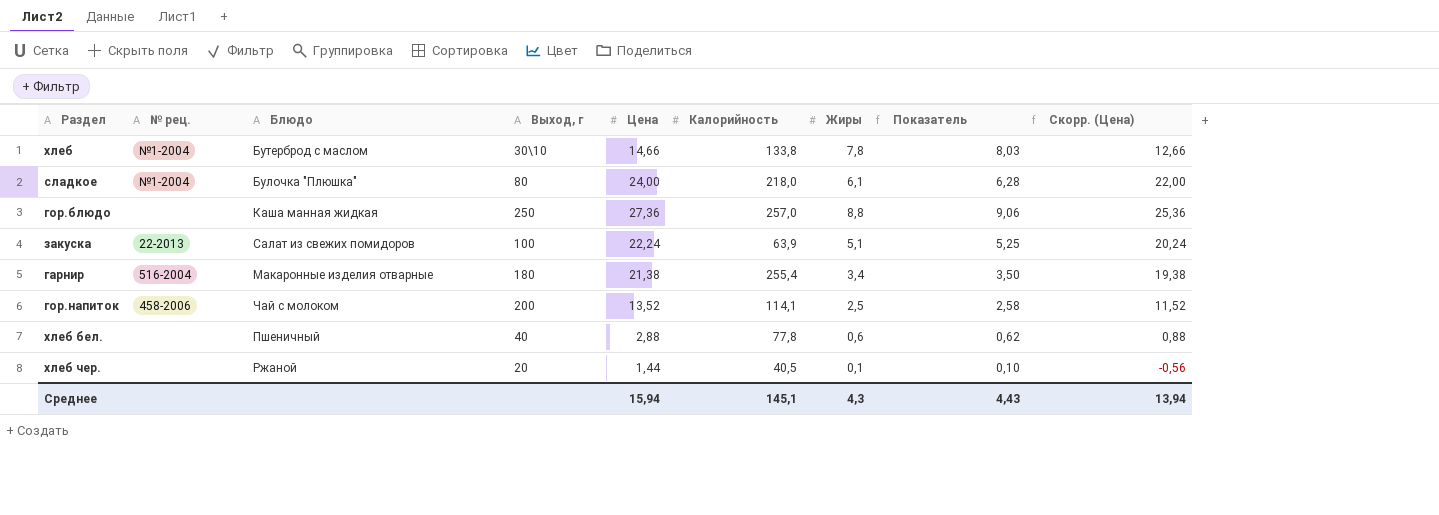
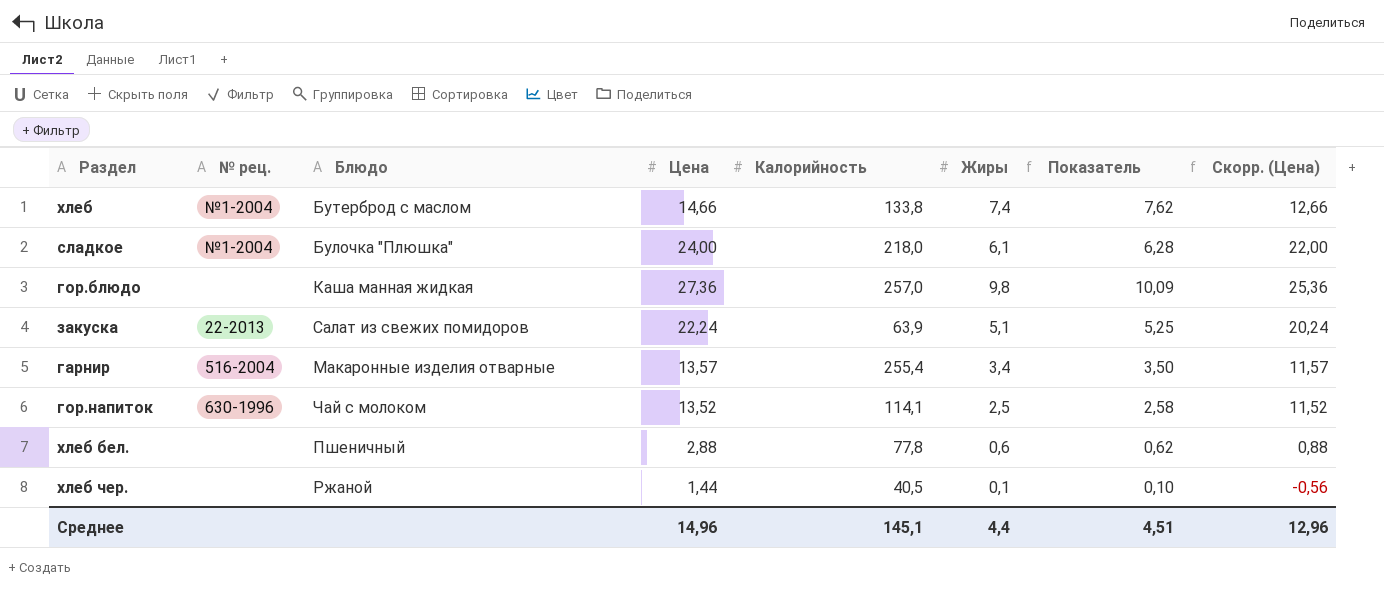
column Выход, г | position: 4 -> none
хлеб | Жиры: 7,8 -> 7,4
хлеб | Показатель: 8,03 -> 7,62
гор.блюдо | Жиры: 8,8 -> 9,8
гор.блюдо | Показатель: 9,06 -> 10,09
гарнир | Цена: 21,38 -> 13,57
гарнир | Скорр. (Цена): 19,38 -> 11,57
гор.напиток | № рец.: 458-2006 -> 630-1996
Среднее | Цена: 15,94 -> 14,96
Среднее | Жиры: 4,3 -> 4,4
Среднее | Показатель: 4,43 -> 4,51
Среднее | Скорр. (Цена): 13,94 -> 12,96

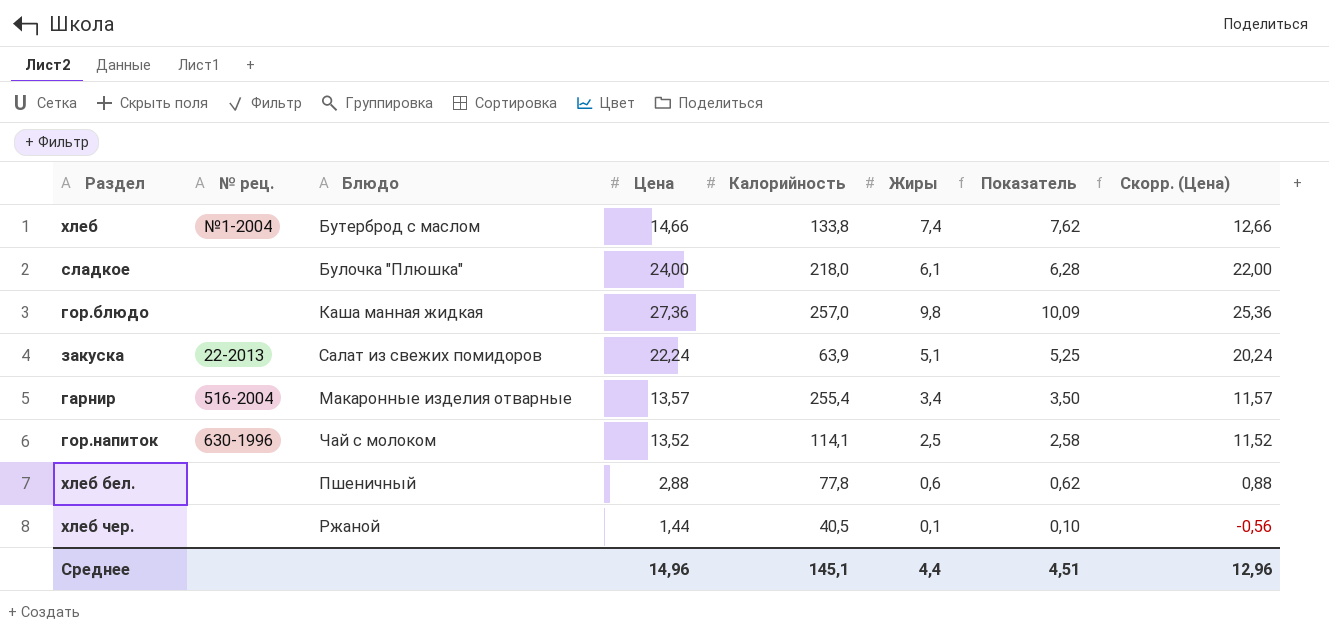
сладкое | № рец.: №1-2004 -> none

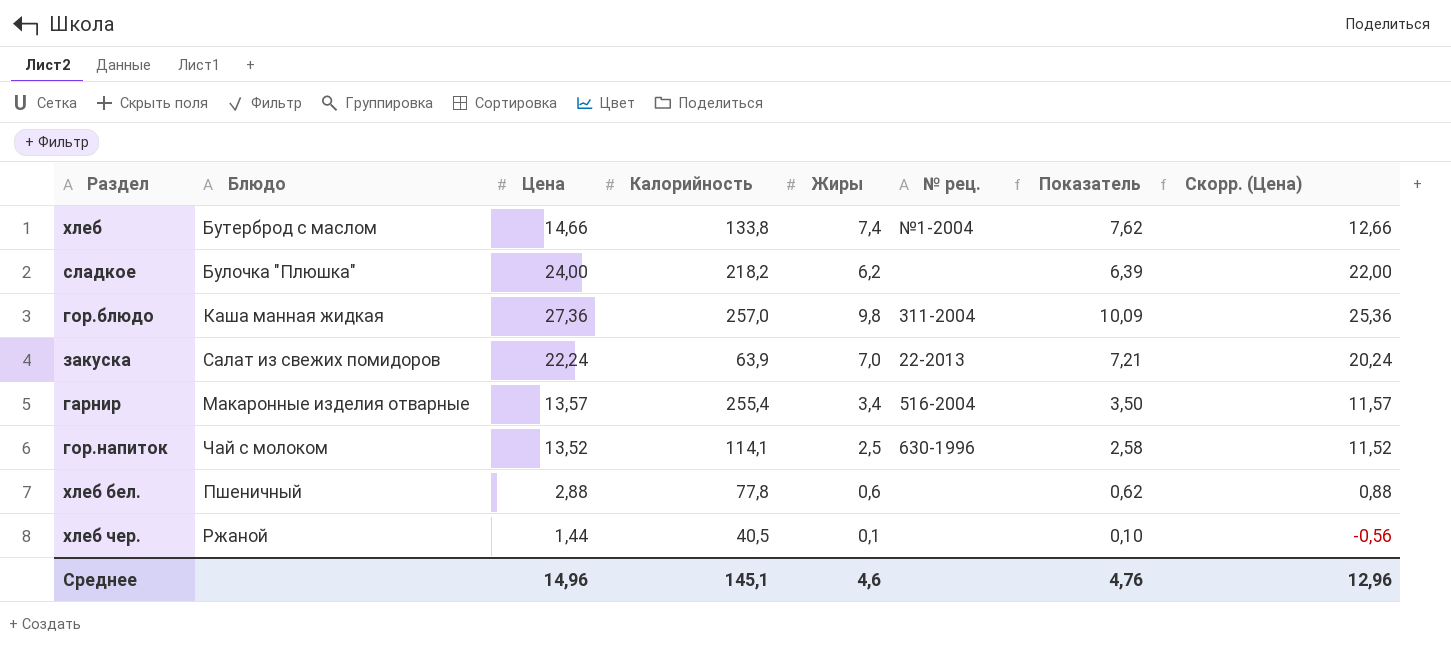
column № рец. | position: 2 -> 6
сладкое | Калорийность: 218,0 -> 218,2
сладкое | Жиры: 6,1 -> 6,2
сладкое | Показатель: 6,28 -> 6,39
гор.блюдо | № рец.: none -> 311-2004
закуска | Жиры: 5,1 -> 7,0
закуска | Показатель: 5,25 -> 7,21
Среднее | Жиры: 4,4 -> 4,6
Среднее | Показатель: 4,51 -> 4,76

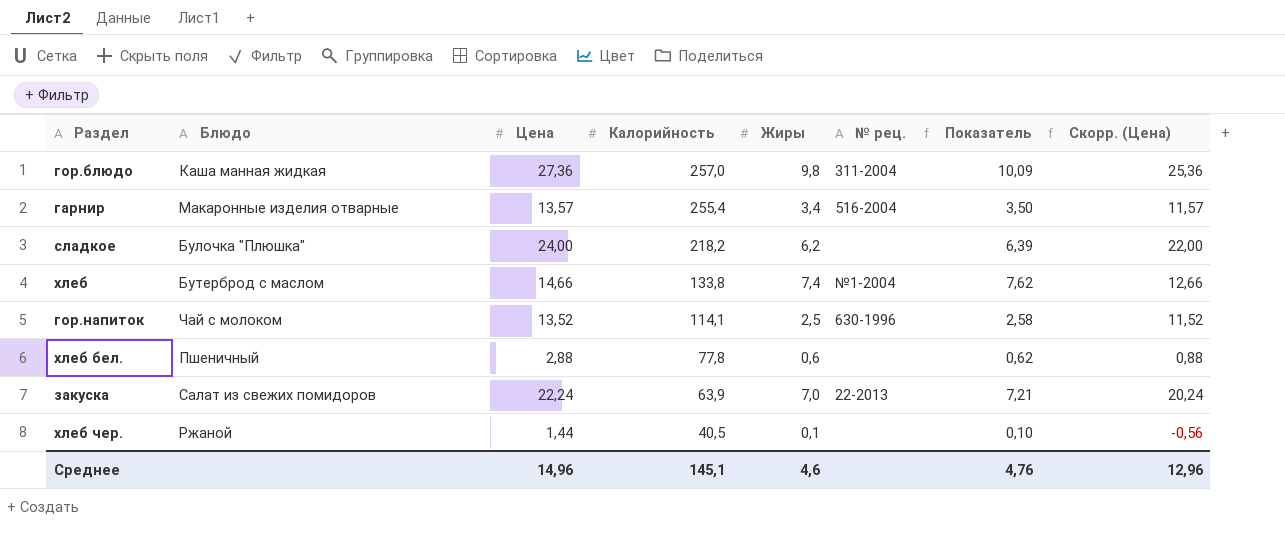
row order: none -> Калорийность descending

